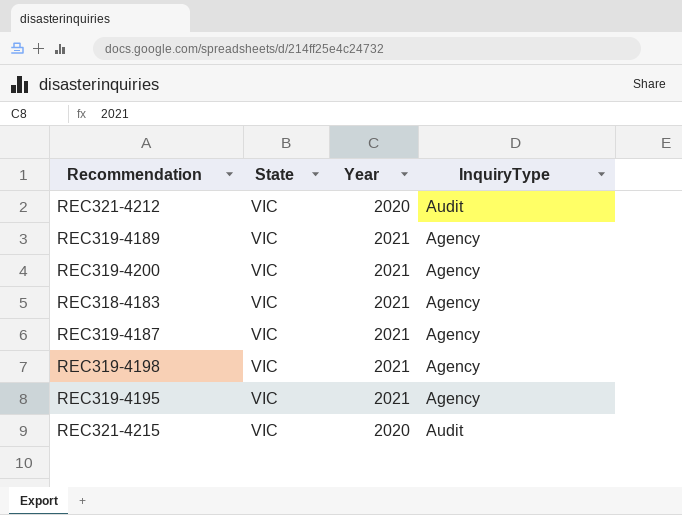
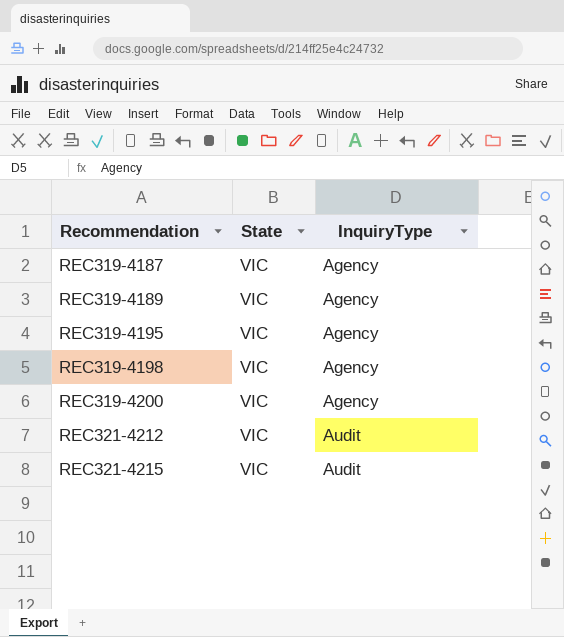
row order: none -> Recommendation ascending
column Year | position: 3 -> none
row REC318-4183: VIC | 2021 | Agency -> none

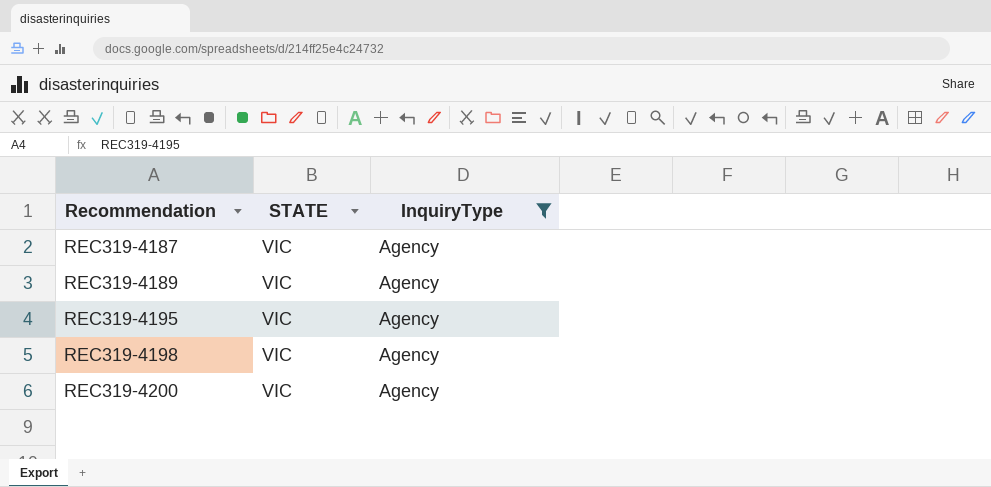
filter: none -> InquiryType = Agency
column name: State -> STATE

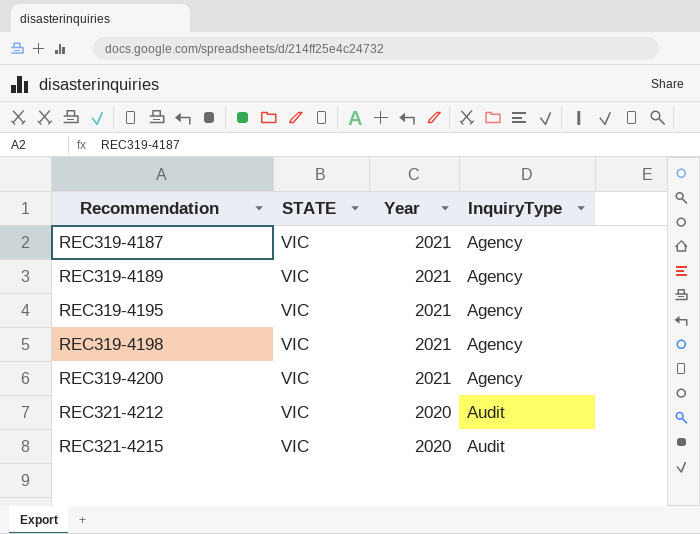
filter: InquiryType = Agency -> none
column Year | position: none -> 3

